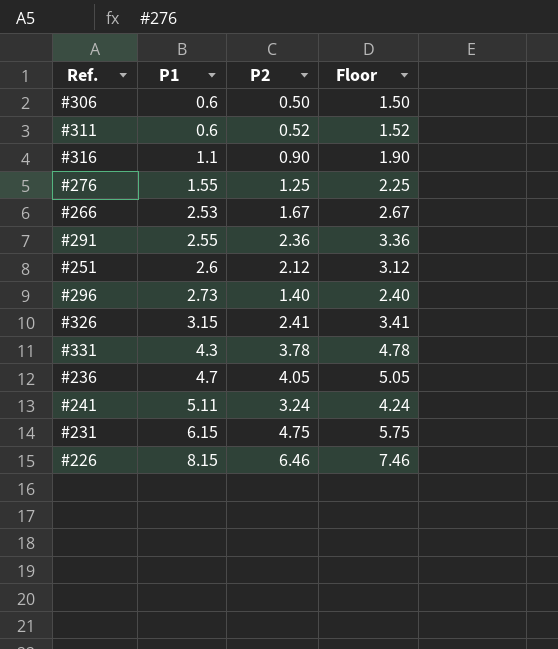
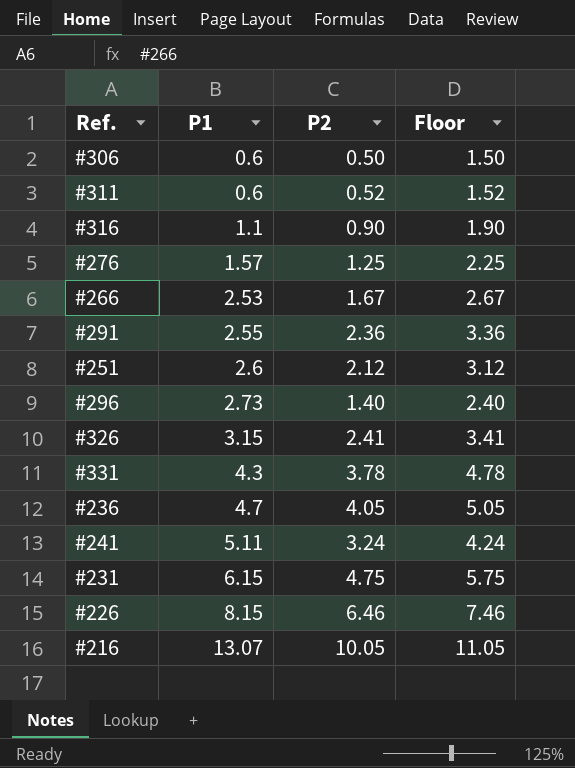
#276 | P1: 1.55 -> 1.57
row #216: none -> 13.07 | 10.05 | 11.05

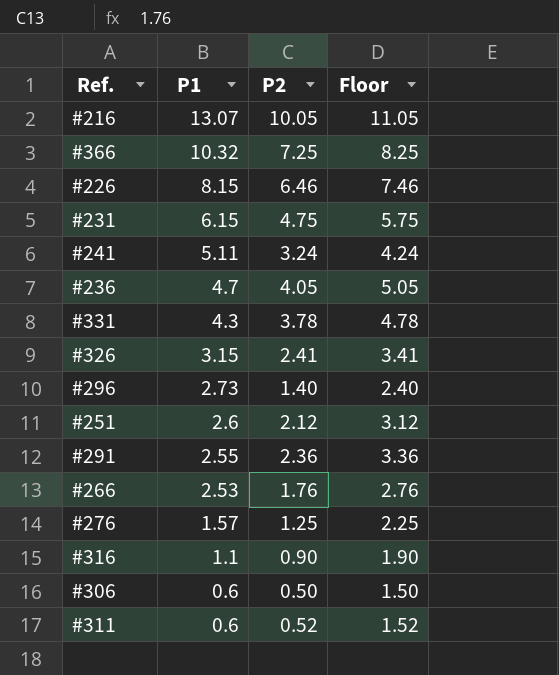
row order: P1 ascending -> P1 descending
row #366: none -> 10.32 | 7.25 | 8.25
#266 | P2: 1.67 -> 1.76
#266 | Floor: 2.67 -> 2.76

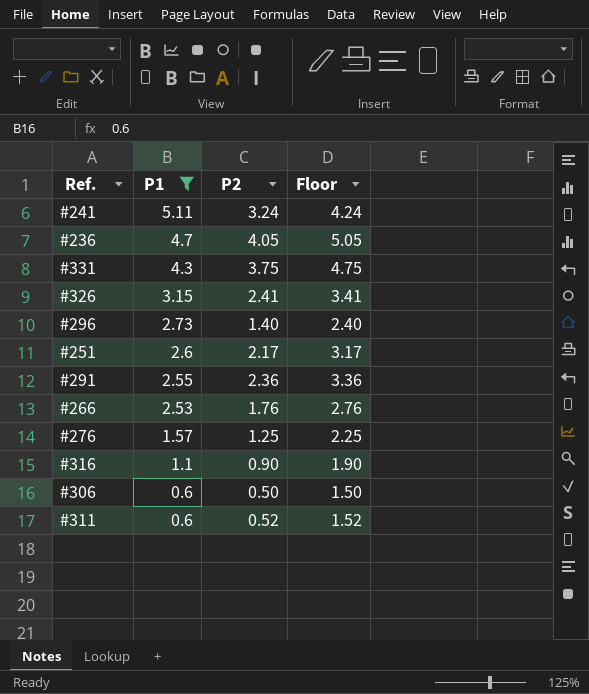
filter: none -> P1 <= 5.11
#331 | P2: 3.78 -> 3.75
#331 | Floor: 4.78 -> 4.75
#251 | P2: 2.12 -> 2.17
#251 | Floor: 3.12 -> 3.17

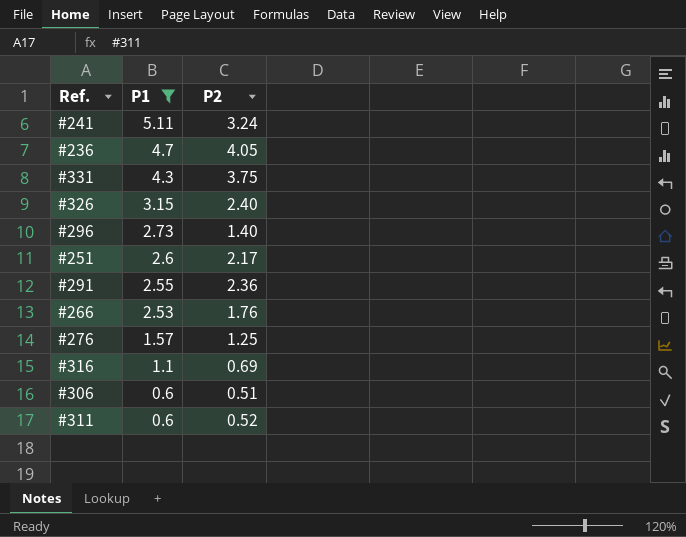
column Floor | formula: [P2] + 1 -> none
#326 | P2: 2.41 -> 2.40
#316 | P2: 0.90 -> 0.69
#306 | P2: 0.50 -> 0.51

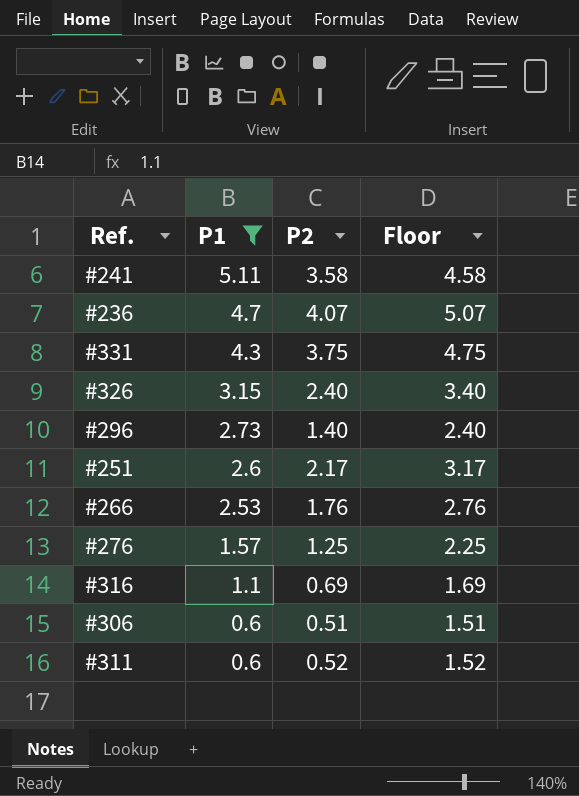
column Floor | formula: none -> [P2] + 1
row #291: 2.55 | 2.36 -> none
#241 | P2: 3.24 -> 3.58
#236 | P2: 4.05 -> 4.07

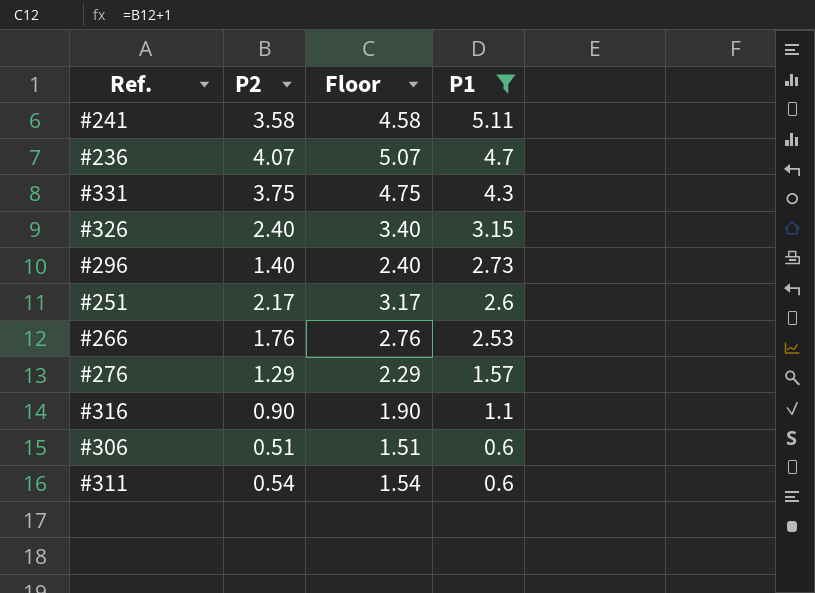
column P1 | position: 2 -> 4
#276 | P2: 1.25 -> 1.29
#276 | Floor: 2.25 -> 2.29
#316 | P2: 0.69 -> 0.90
#316 | Floor: 1.69 -> 1.90
#311 | P2: 0.52 -> 0.54
#311 | Floor: 1.52 -> 1.54

